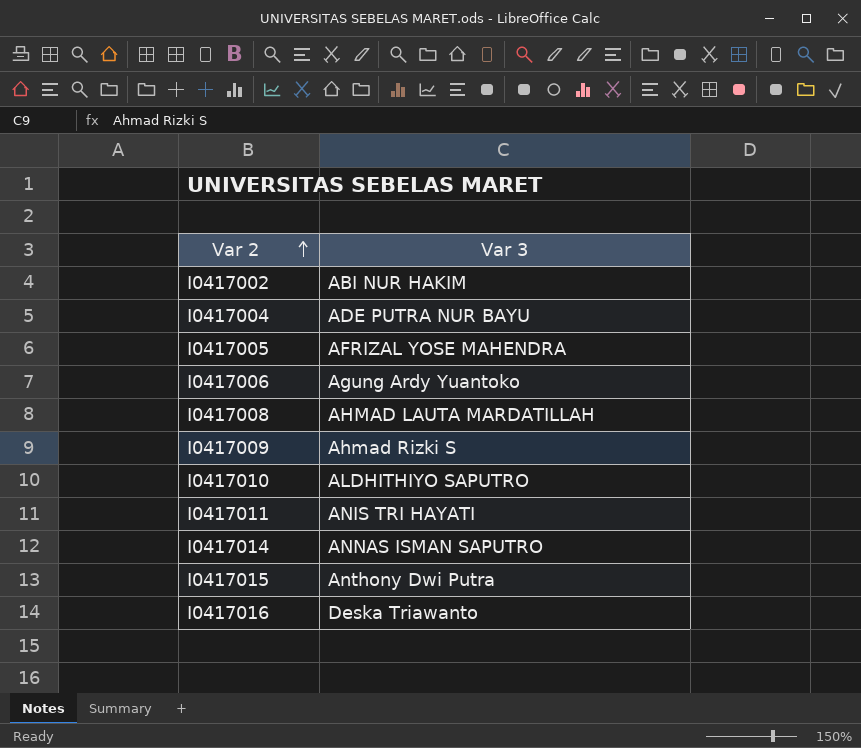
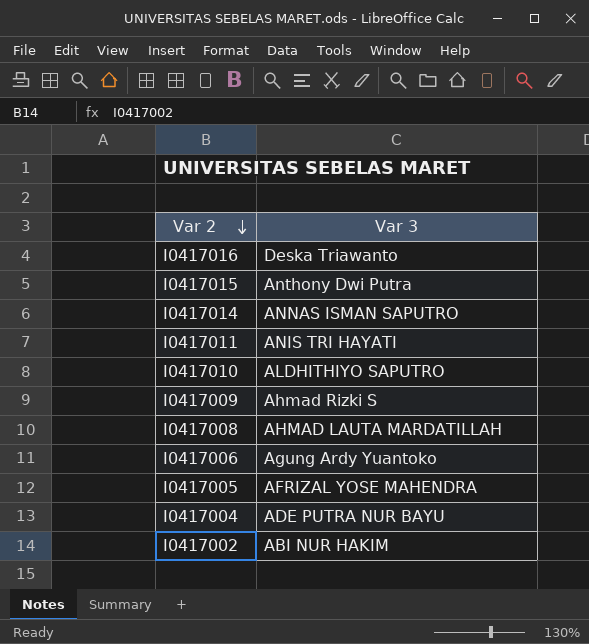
row order: Var 2 ascending -> Var 2 descending

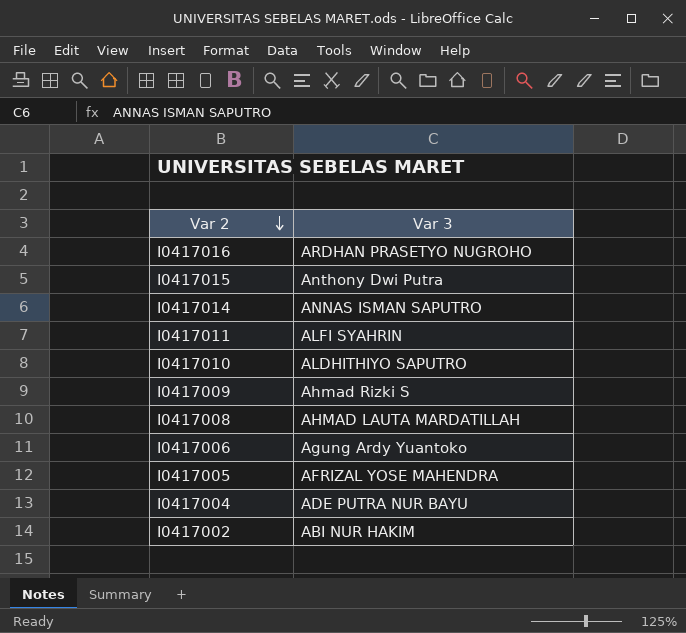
I0417016 | Var 3: Deska Triawanto -> ARDHAN PRASETYO NUGROHO
I0417011 | Var 3: ANIS TRI HAYATI -> ALFI SYAHRIN

